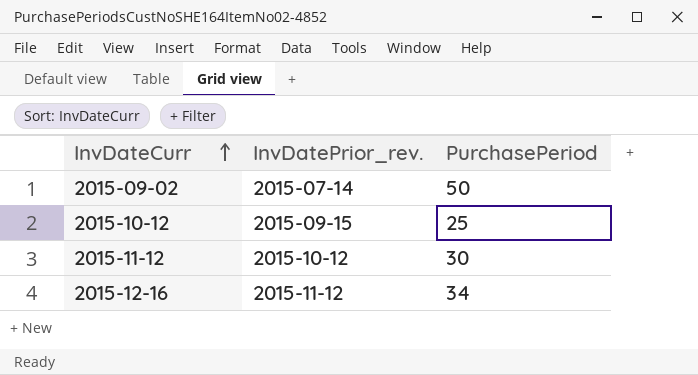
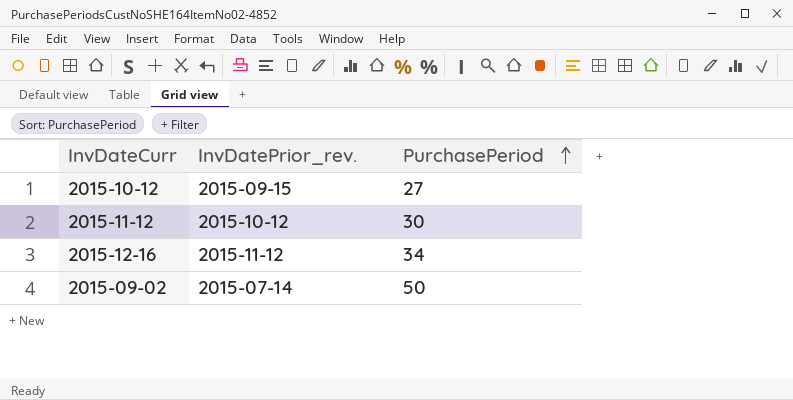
row order: InvDateCurr ascending -> PurchasePeriod ascending
2015-10-12 | PurchasePeriod: 25 -> 27

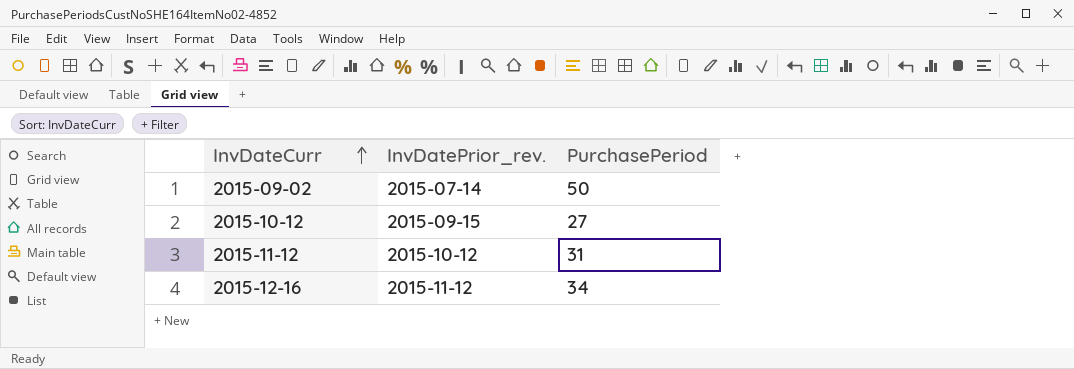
row order: PurchasePeriod ascending -> InvDateCurr ascending
2015-11-12 | PurchasePeriod: 30 -> 31

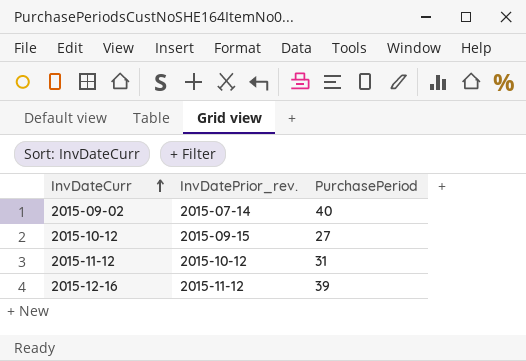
2015-09-02 | PurchasePeriod: 50 -> 40
2015-12-16 | PurchasePeriod: 34 -> 39

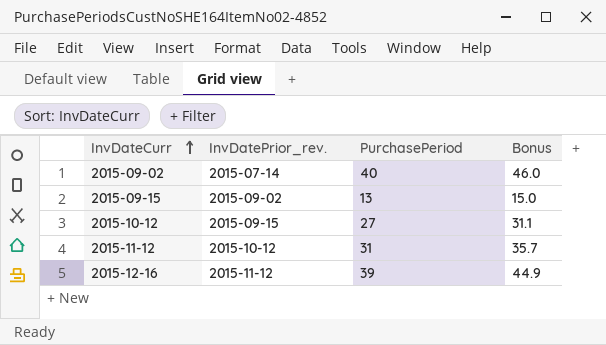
column Bonus | formula: none -> [PurchasePeriod] * 1.15
row 2015-09-15: none -> 2015-09-02 | 13 | 15.0

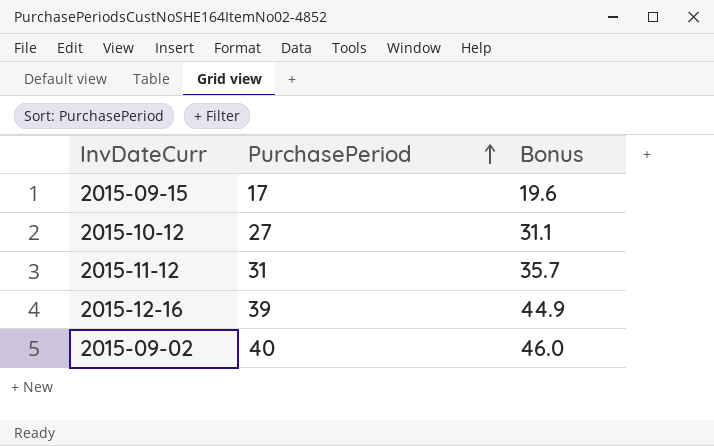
row order: InvDateCurr ascending -> PurchasePeriod ascending
column InvDatePrior_rev. | position: 2 -> none
2015-09-15 | PurchasePeriod: 13 -> 17
2015-09-15 | Bonus: 15.0 -> 19.6

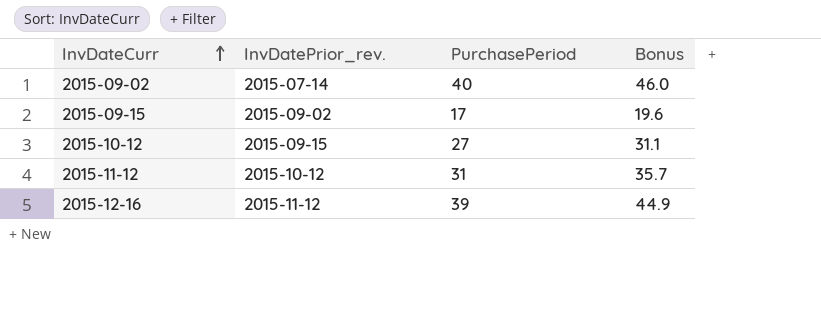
row order: PurchasePeriod ascending -> InvDateCurr ascending
column InvDatePrior_rev. | position: none -> 2

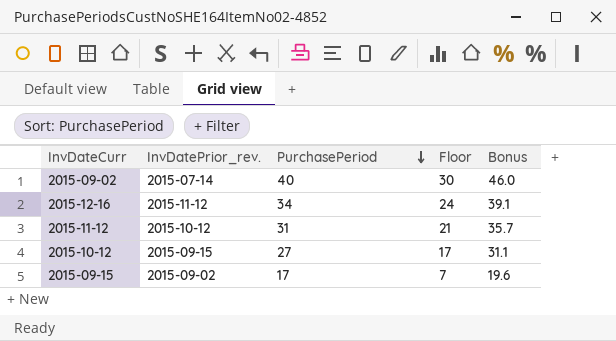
row order: InvDateCurr ascending -> PurchasePeriod descending
column Floor | formula: none -> [PurchasePeriod] - 10
2015-12-16 | PurchasePeriod: 39 -> 34
2015-12-16 | Bonus: 44.9 -> 39.1

